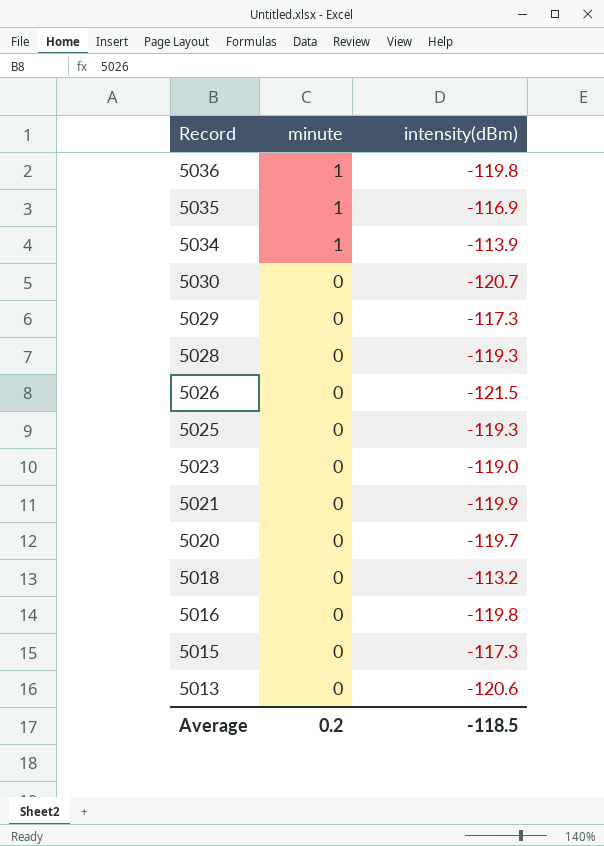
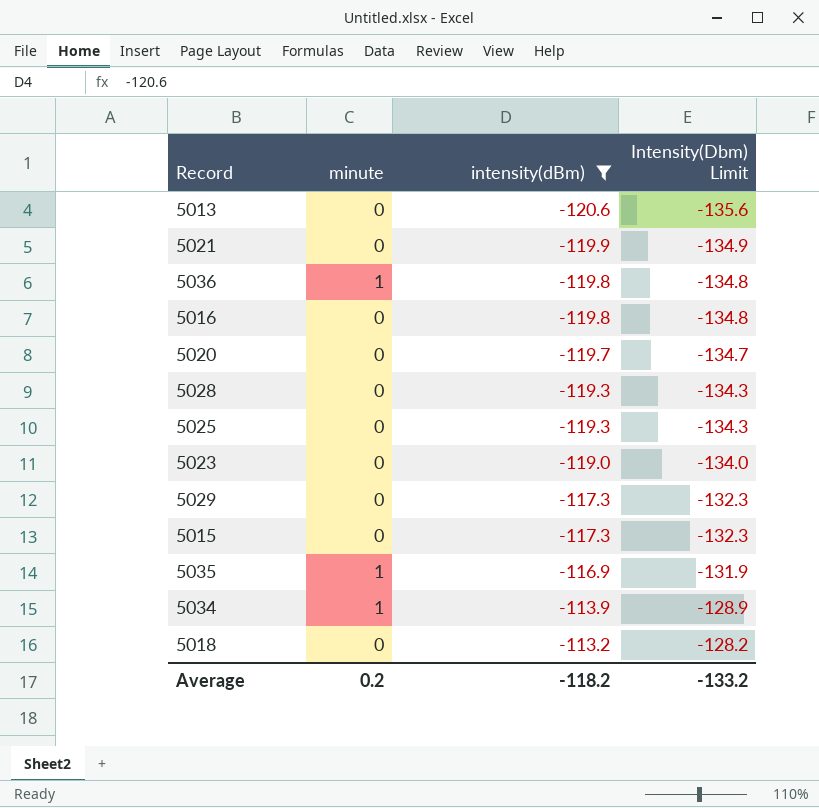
filter: none -> intensity(dBm) >= -120.6
row order: Record descending -> intensity(dBm) ascending
column Intensity(Dbm) Limit | formula: none -> [intensity(dBm)] - 15
Average | intensity(dBm): -118.5 -> -118.2

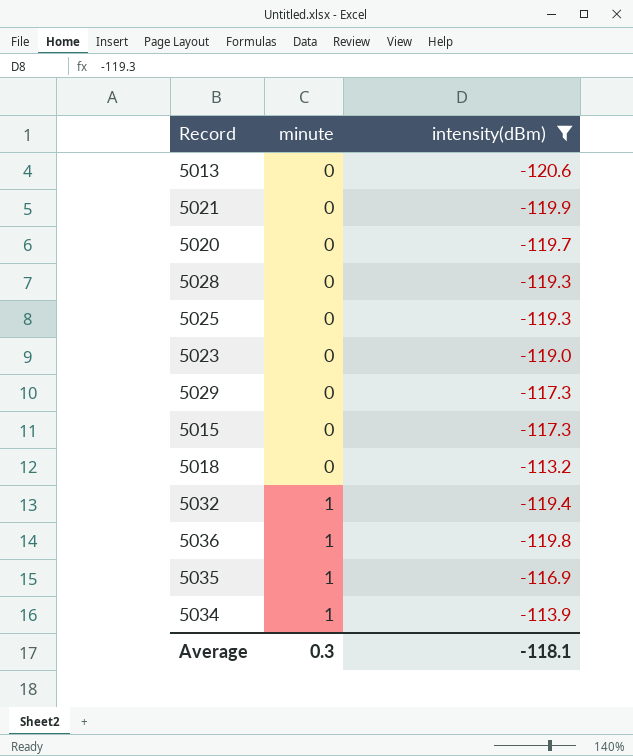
row order: intensity(dBm) ascending -> minute ascending
column Intensity(Dbm) Limit | formula: [intensity(dBm)] - 15 -> none
row 5016: 0 | -119.8 | -134.8 -> none
row 5032: none -> 1 | -119.4
Average | minute: 0.2 -> 0.3
Average | intensity(dBm): -118.2 -> -118.1

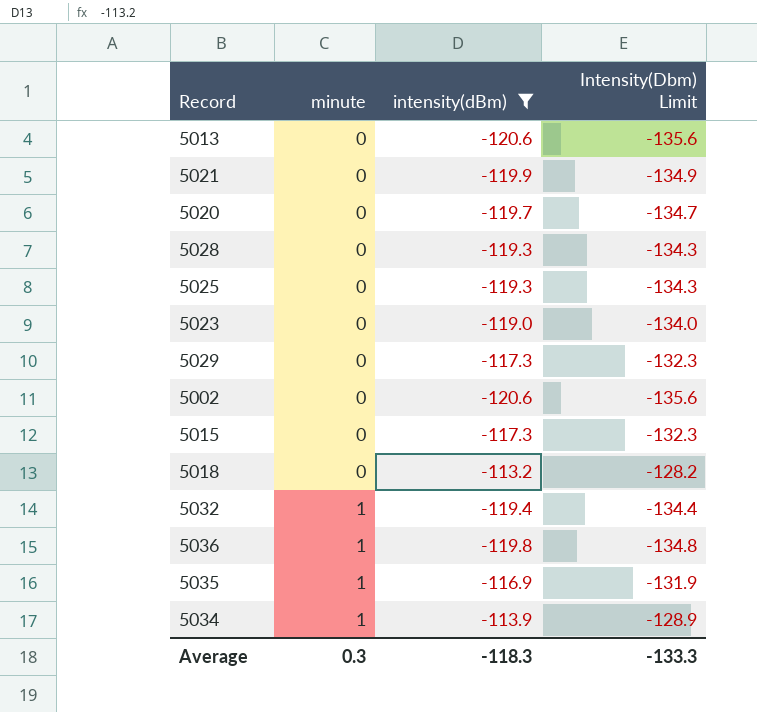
column Intensity(Dbm) Limit | formula: none -> [intensity(dBm)] - 15
row 5002: none -> 0 | -120.6 | -135.6
Average | intensity(dBm): -118.1 -> -118.3

